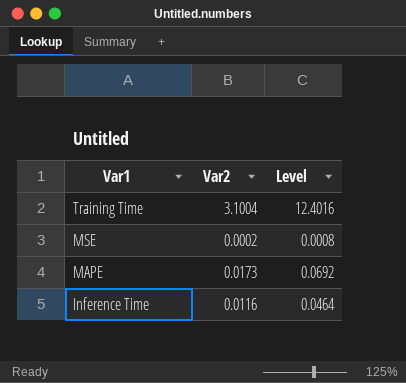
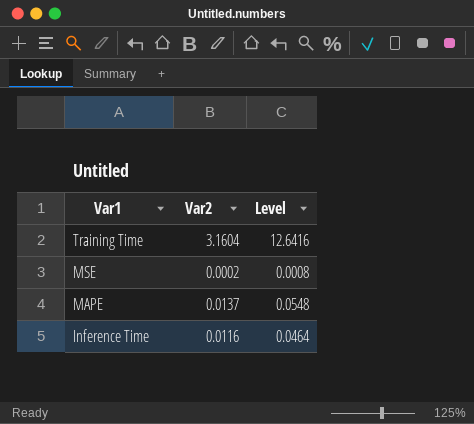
Training Time | Var2: 3.1004 -> 3.1604
Training Time | Level: 12.4016 -> 12.6416
MAPE | Var2: 0.0173 -> 0.0137
MAPE | Level: 0.0692 -> 0.0548

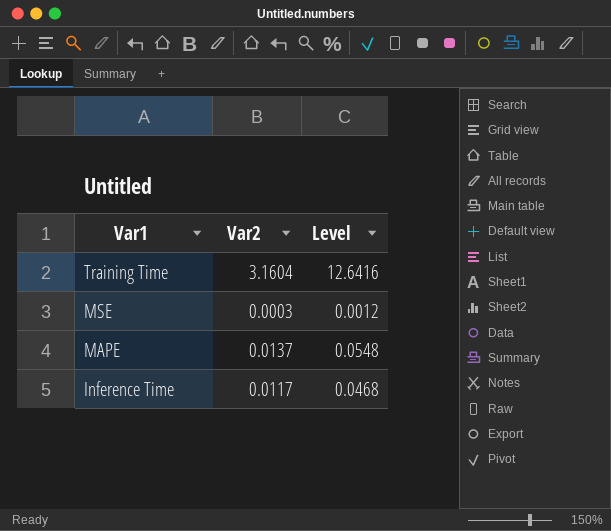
MSE | Var2: 0.0002 -> 0.0003
MSE | Level: 0.0008 -> 0.0012
Inference Time | Var2: 0.0116 -> 0.0117
Inference Time | Level: 0.0464 -> 0.0468

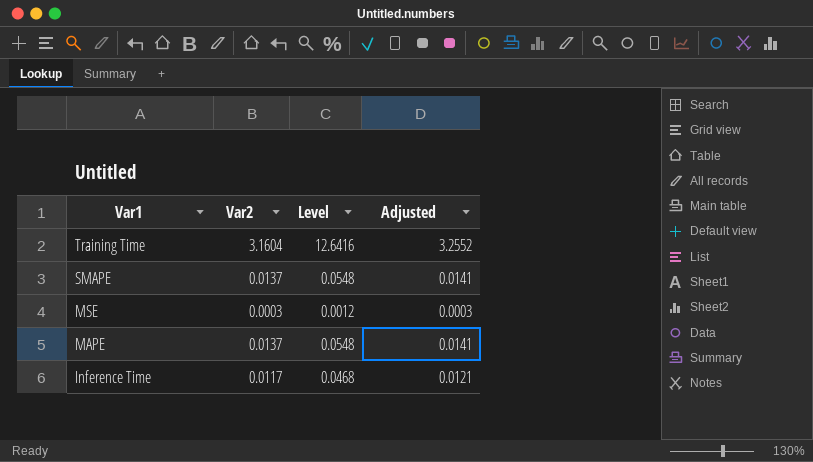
column Adjusted | formula: none -> [Var2] * 1.03
row SMAPE: none -> 0.0137 | 0.0548 | 0.0141

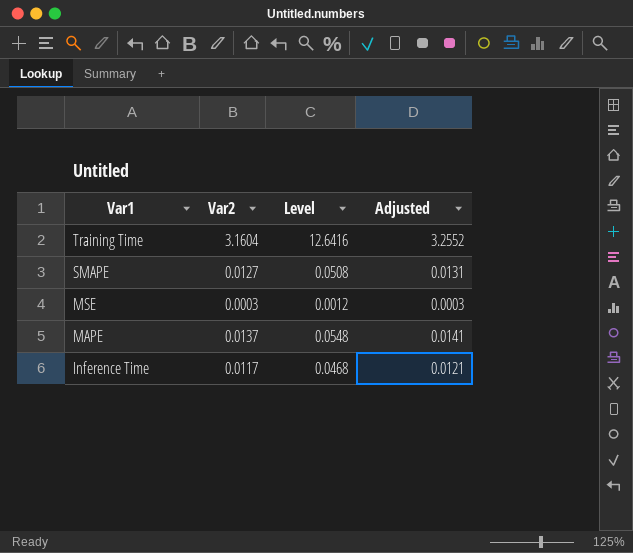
SMAPE | Var2: 0.0137 -> 0.0127
SMAPE | Level: 0.0548 -> 0.0508
SMAPE | Adjusted: 0.0141 -> 0.0131

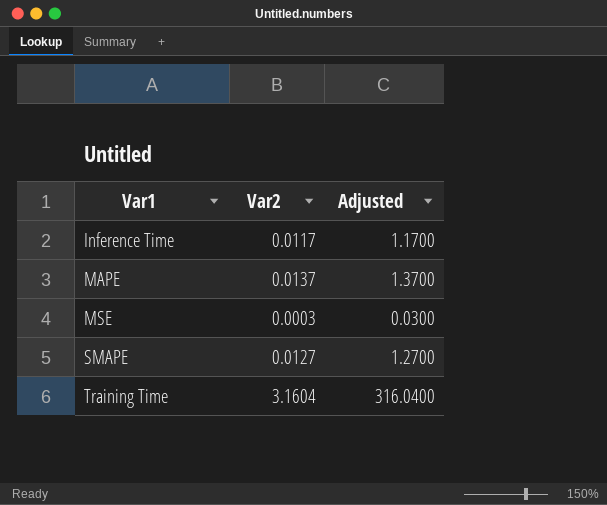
row order: Var1 descending -> Var1 ascending
column Level | formula: [Var2] * 4 -> none
column Adjusted | formula: [Var2] * 1.03 -> [Var2] * 100

